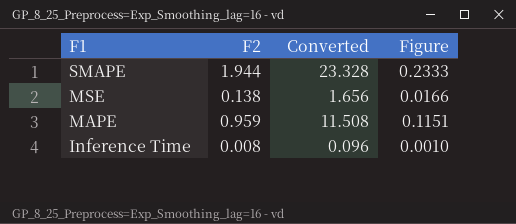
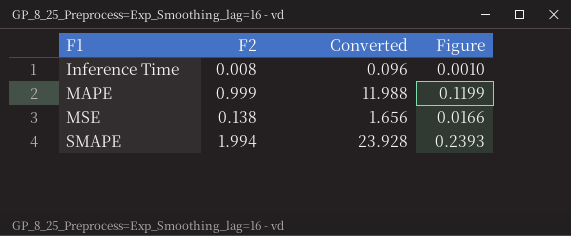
row order: F1 descending -> F1 ascending
MAPE | F2: 0.959 -> 0.999
MAPE | Converted: 11.508 -> 11.988
MAPE | Figure: 0.1151 -> 0.1199
SMAPE | F2: 1.944 -> 1.994
SMAPE | Converted: 23.328 -> 23.928
SMAPE | Figure: 0.2333 -> 0.2393

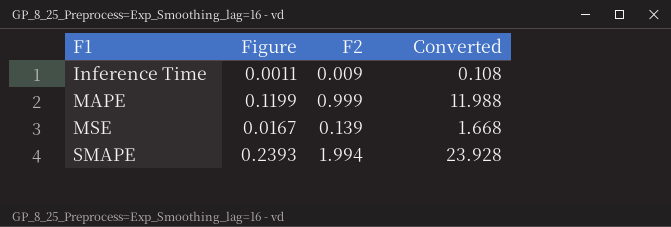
column Figure | position: 4 -> 2
Inference Time | Figure: 0.0010 -> 0.0011
Inference Time | F2: 0.008 -> 0.009
Inference Time | Converted: 0.096 -> 0.108
MSE | Figure: 0.0166 -> 0.0167
MSE | F2: 0.138 -> 0.139
MSE | Converted: 1.656 -> 1.668

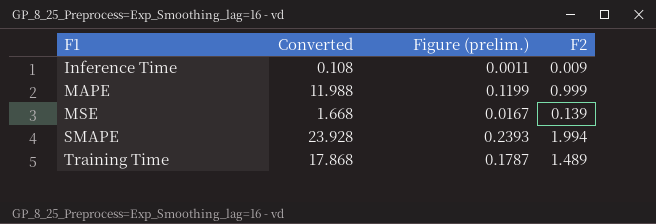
column Converted | position: 4 -> 2
column name: Figure -> Figure (prelim.)
row Training Time: none -> 17.868 | 0.1787 | 1.489

